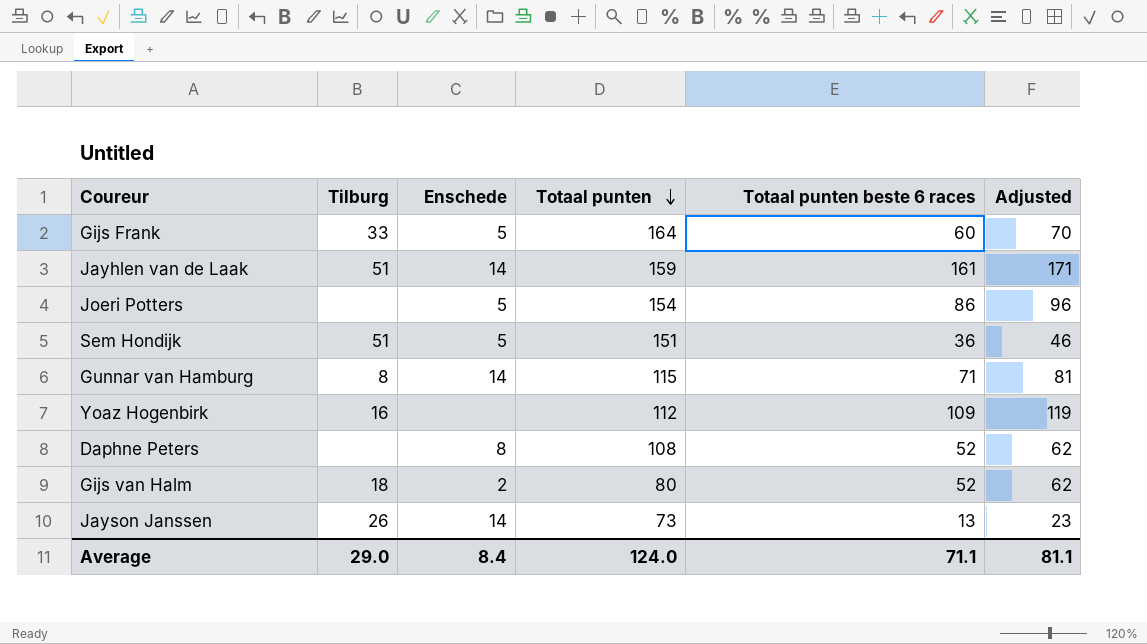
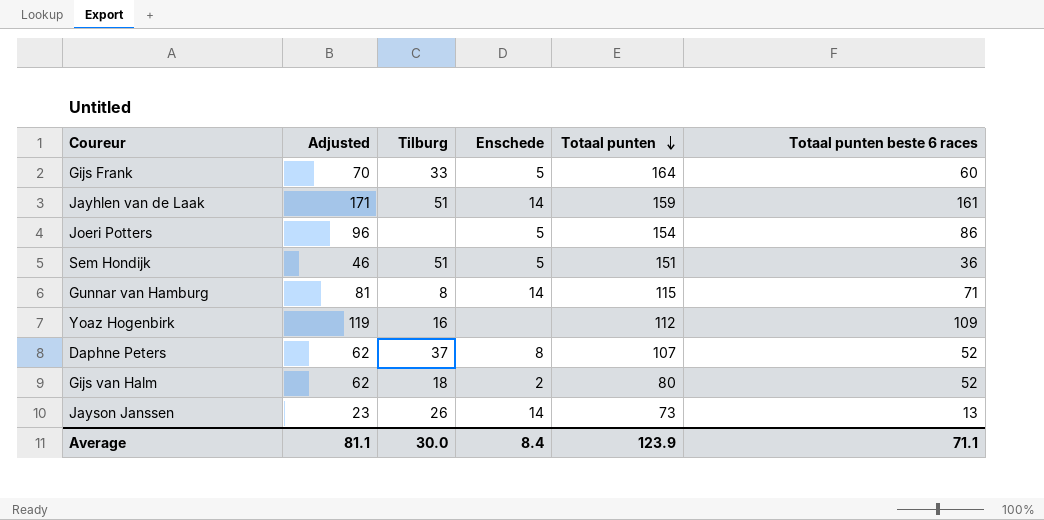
column Adjusted | position: 6 -> 2
Daphne Peters | Tilburg: none -> 37
Daphne Peters | Totaal punten: 108 -> 107
Average | Tilburg: 29.0 -> 30.0
Average | Totaal punten: 124.0 -> 123.9

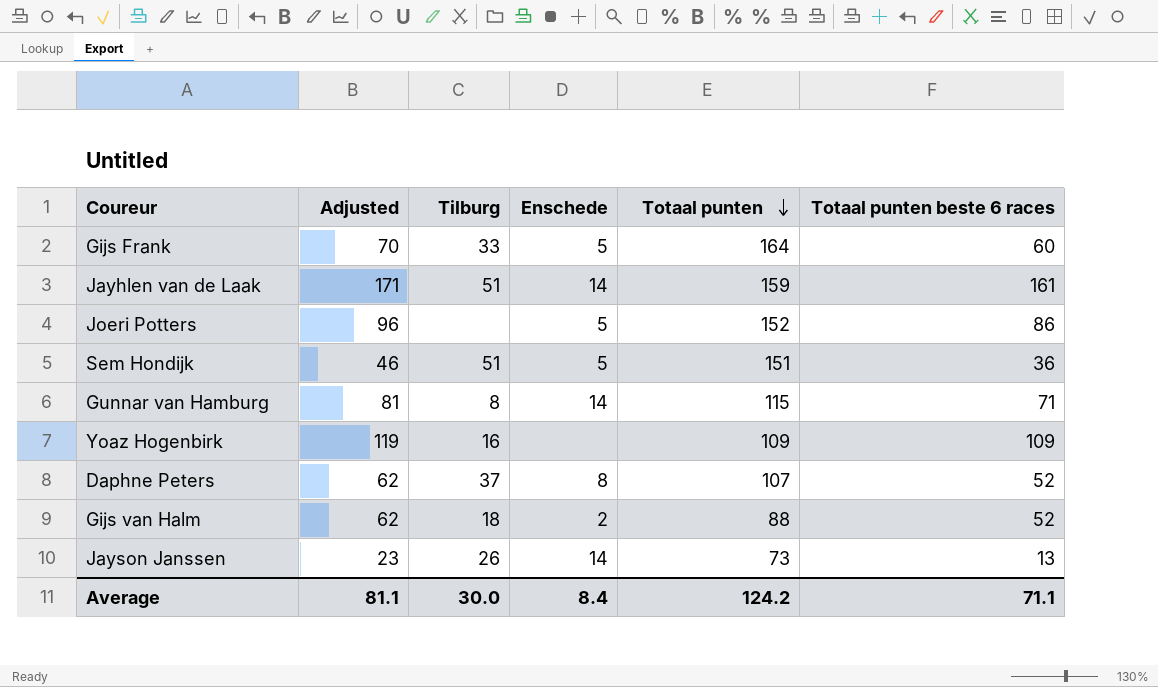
Joeri Potters | Totaal punten: 154 -> 152
Yoaz Hogenbirk | Totaal punten: 112 -> 109
Gijs van Halm | Totaal punten: 80 -> 88
Average | Totaal punten: 123.9 -> 124.2

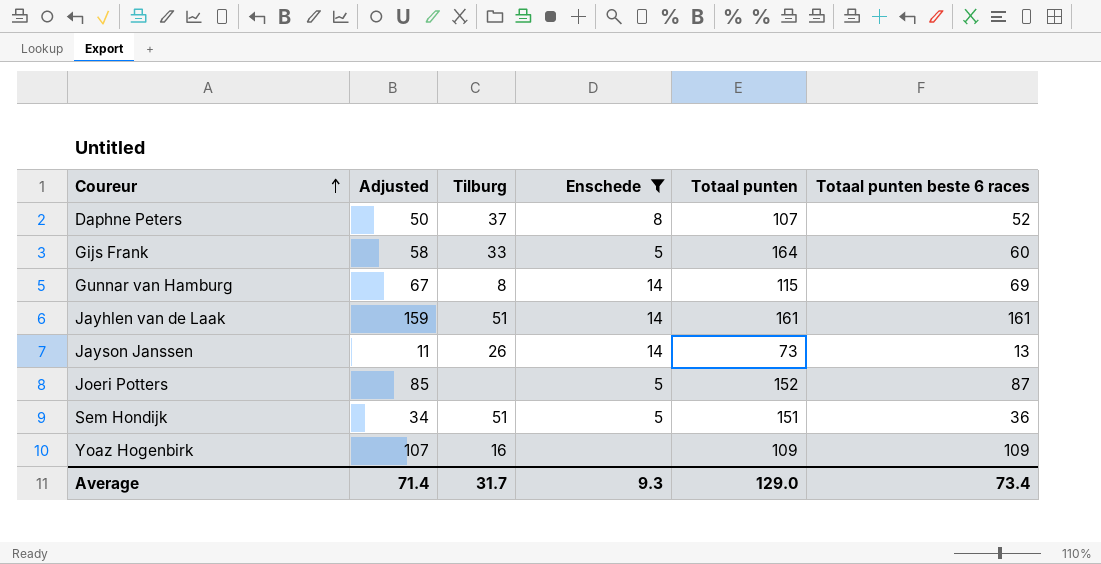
filter: none -> Enschede != 2
row order: Totaal punten descending -> Coureur ascending
column Adjusted | formula: [Totaal punten beste 6 races] + 10 -> [Totaal punten beste 6 races] - 2
Gunnar van Hamburg | Totaal punten beste 6 races: 71 -> 69
Jayhlen van de Laak | Totaal punten: 159 -> 161
Joeri Potters | Totaal punten beste 6 races: 86 -> 87
Average | Adjusted: 81.1 -> 71.4
Average | Tilburg: 30.0 -> 31.7
Average | Enschede: 8.4 -> 9.3
Average | Totaal punten: 124.2 -> 129.0
Average | Totaal punten beste 6 races: 71.1 -> 73.4

